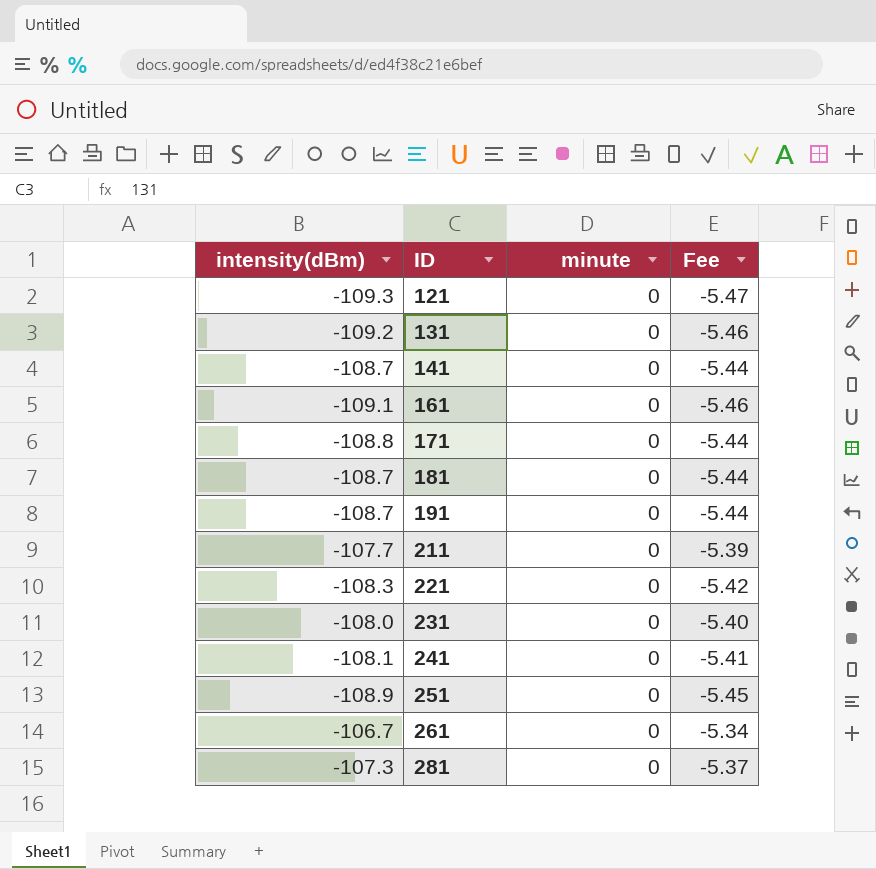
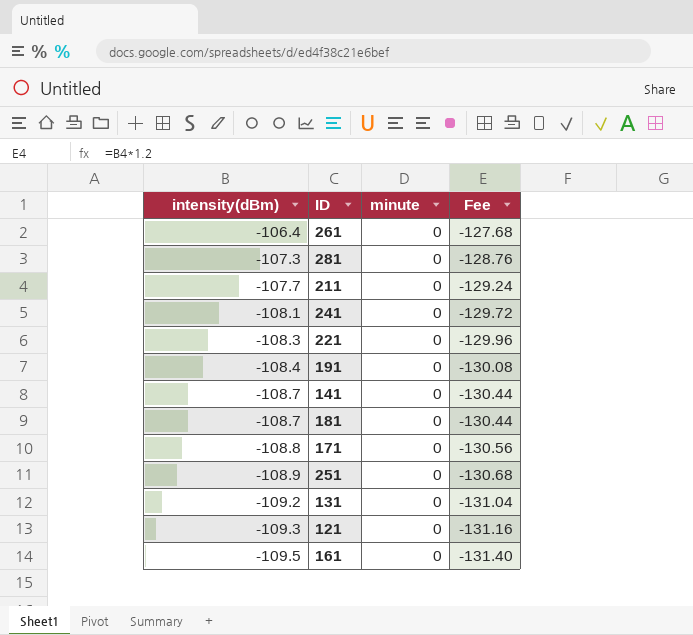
row order: ID ascending -> intensity(dBm) descending
column Fee | formula: [intensity(dBm)] * 0.05 -> [intensity(dBm)] * 1.2
row 231: -108.0 | 0 | -5.40 -> none
261 | intensity(dBm): -106.7 -> -106.4
191 | intensity(dBm): -108.7 -> -108.4
161 | intensity(dBm): -109.1 -> -109.5

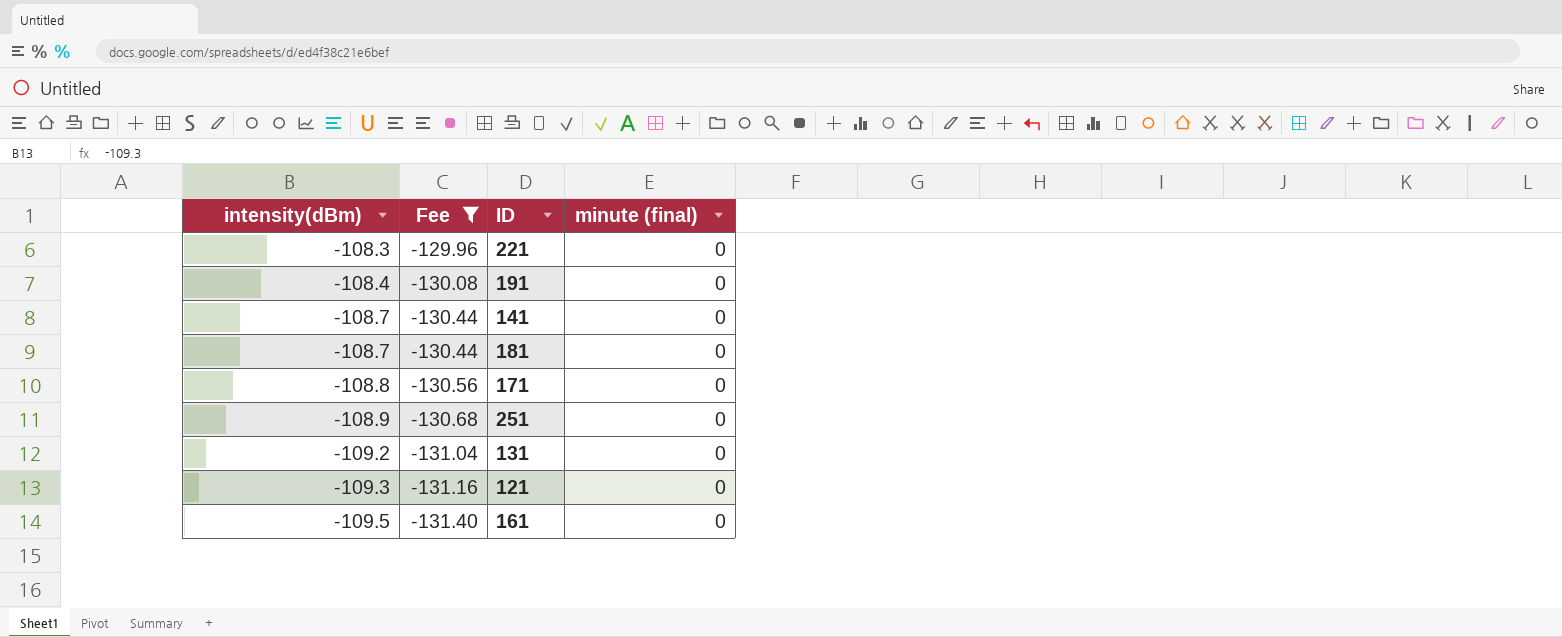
filter: none -> Fee <= -129.96
column Fee | position: 4 -> 2
column name: minute -> minute (final)

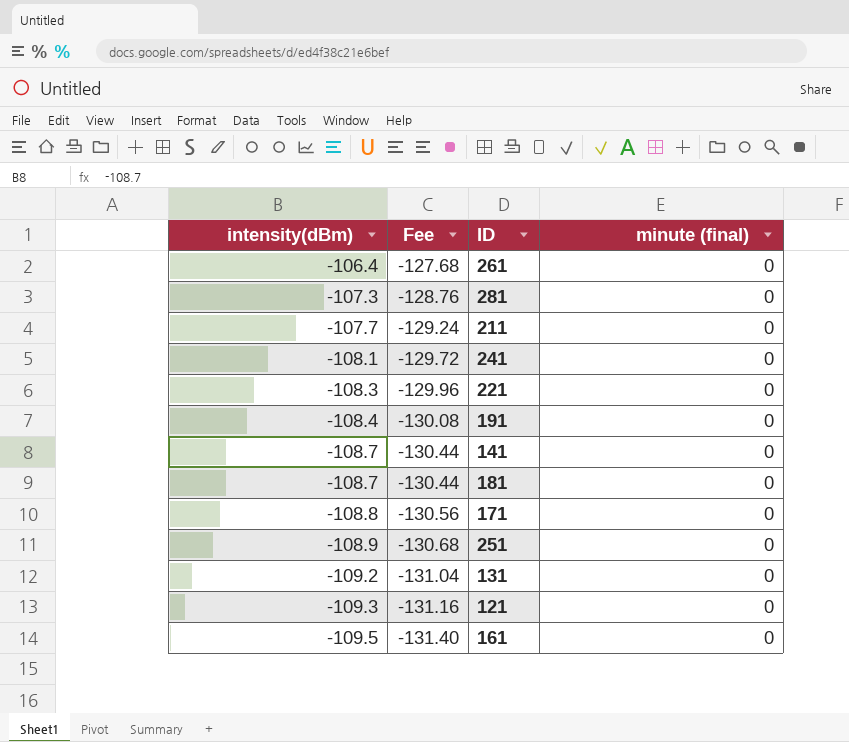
filter: Fee <= -129.96 -> none

